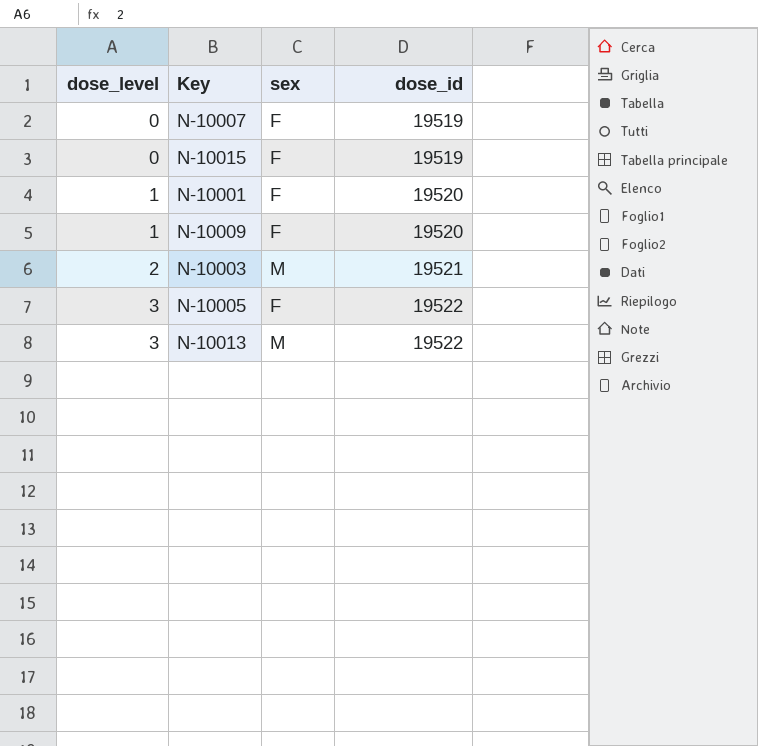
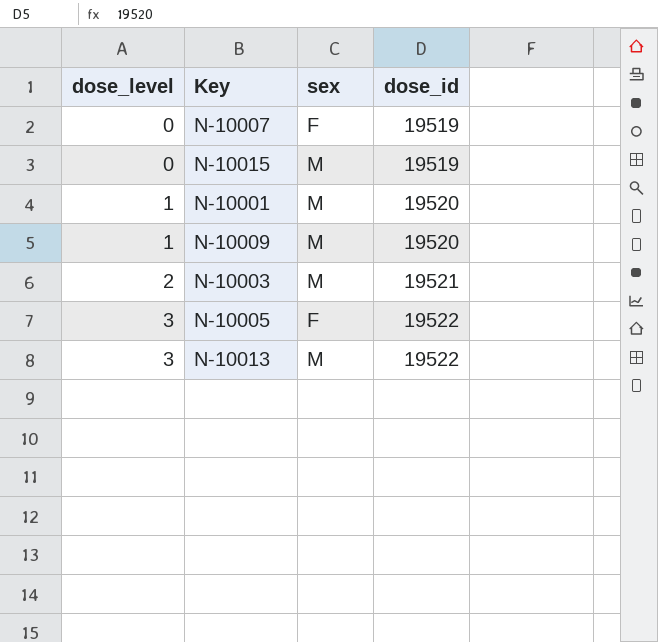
N-10015 | sex: F -> M
N-10001 | sex: F -> M
N-10009 | sex: F -> M

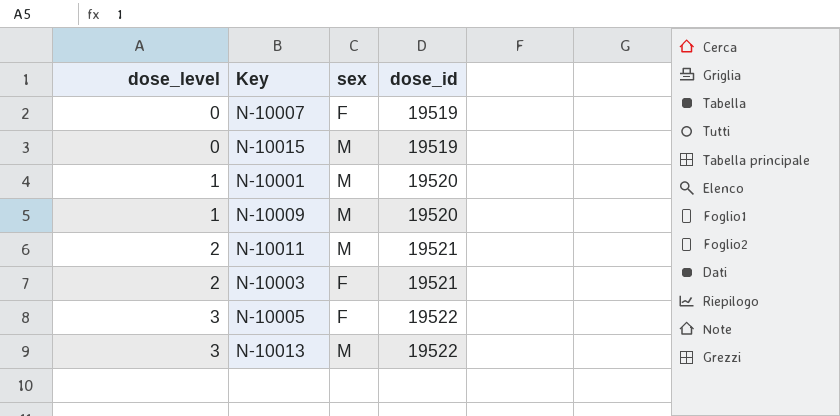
row N-10011: none -> 2 | M | 19521
N-10003 | sex: M -> F

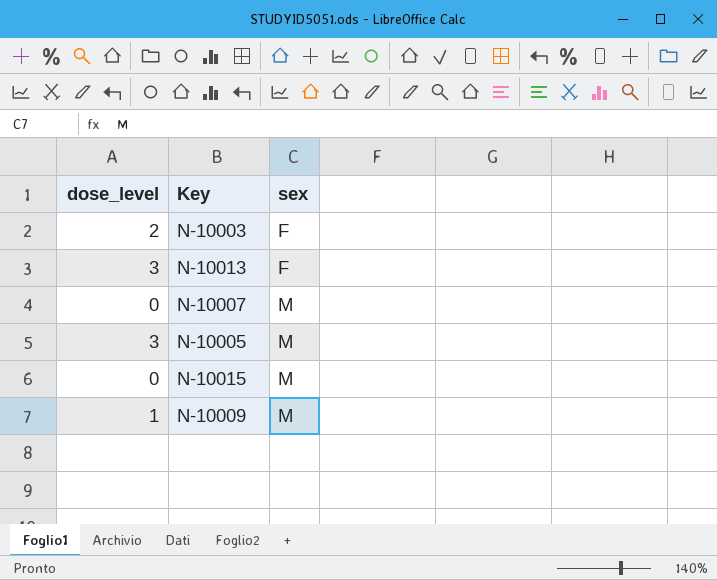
row order: dose_level ascending -> sex ascending
column dose_id | position: 4 -> none
row N-10001: 1 | M | 19520 -> none
row N-10011: 2 | M | 19521 -> none
N-10013 | sex: M -> F
N-10007 | sex: F -> M
N-10005 | sex: F -> M

